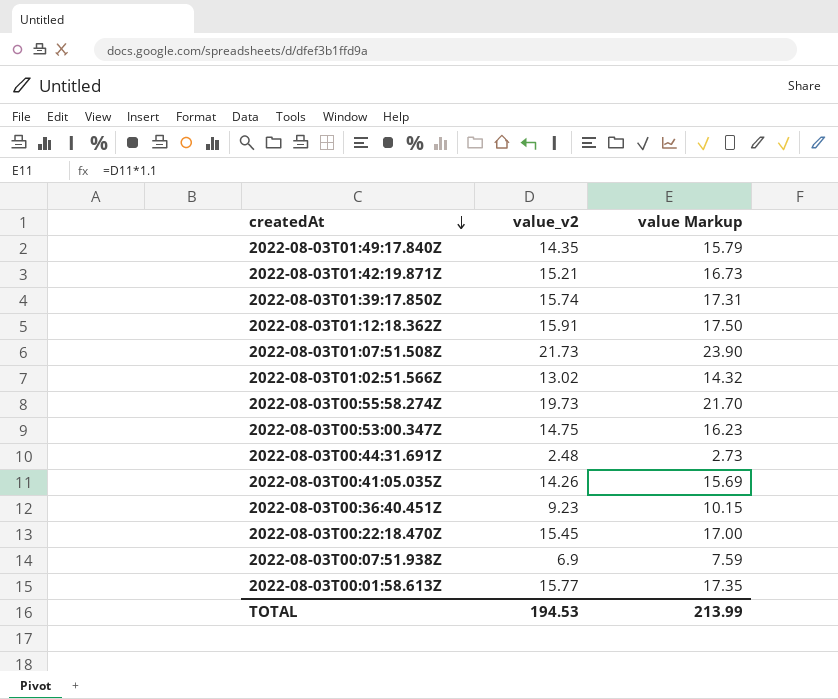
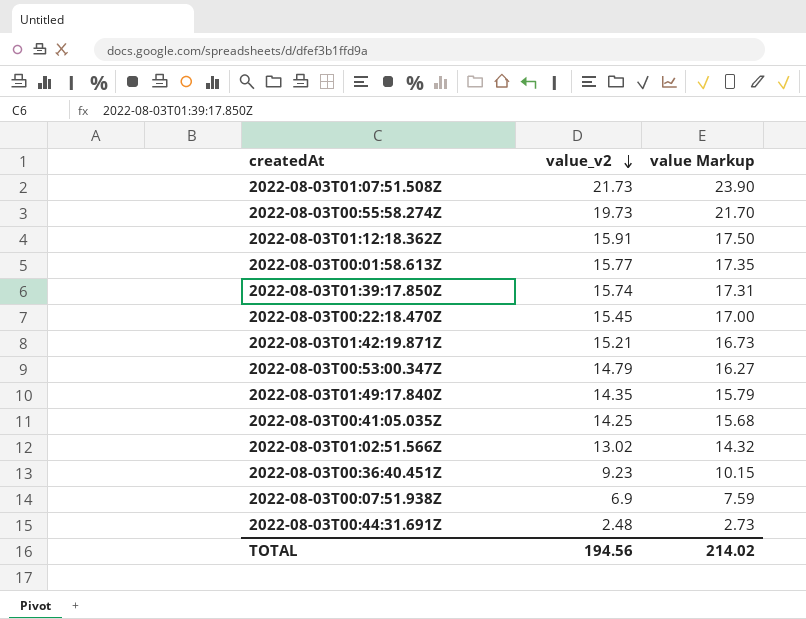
row order: createdAt descending -> value_v2 descending
2022-08-03T00:53:00.347Z | value_v2: 14.75 -> 14.79
2022-08-03T00:53:00.347Z | value Markup: 16.23 -> 16.27
2022-08-03T00:41:05.035Z | value_v2: 14.26 -> 14.25
2022-08-03T00:41:05.035Z | value Markup: 15.69 -> 15.68
TOTAL | value_v2: 194.53 -> 194.56
TOTAL | value Markup: 213.99 -> 214.02

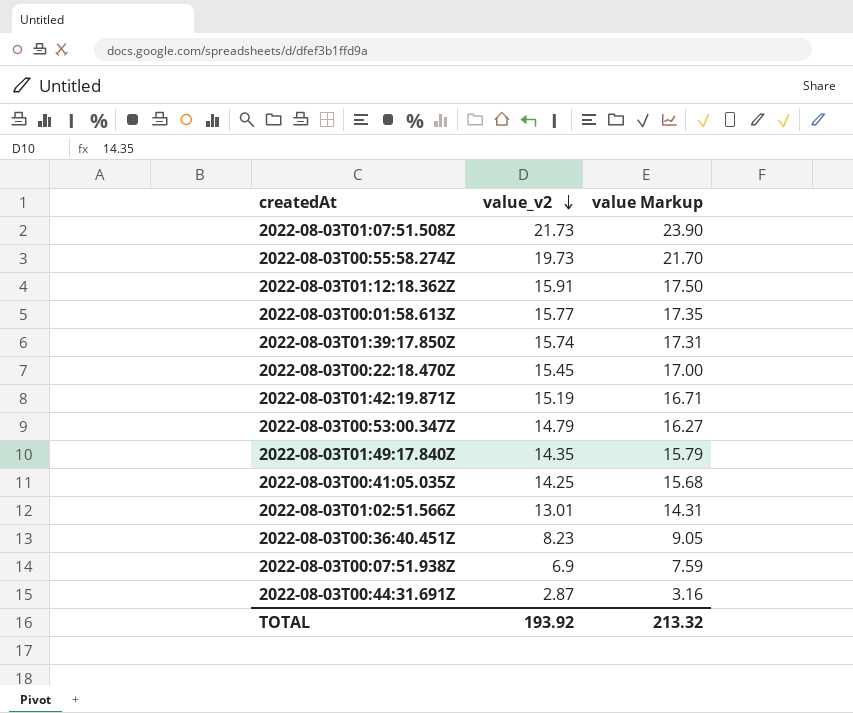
2022-08-03T01:42:19.871Z | value_v2: 15.21 -> 15.19
2022-08-03T01:42:19.871Z | value Markup: 16.73 -> 16.71
2022-08-03T01:02:51.566Z | value_v2: 13.02 -> 13.01
2022-08-03T01:02:51.566Z | value Markup: 14.32 -> 14.31
2022-08-03T00:36:40.451Z | value_v2: 9.23 -> 8.23
2022-08-03T00:36:40.451Z | value Markup: 10.15 -> 9.05
2022-08-03T00:44:31.691Z | value_v2: 2.48 -> 2.87
2022-08-03T00:44:31.691Z | value Markup: 2.73 -> 3.16
TOTAL | value_v2: 194.56 -> 193.92
TOTAL | value Markup: 214.02 -> 213.32

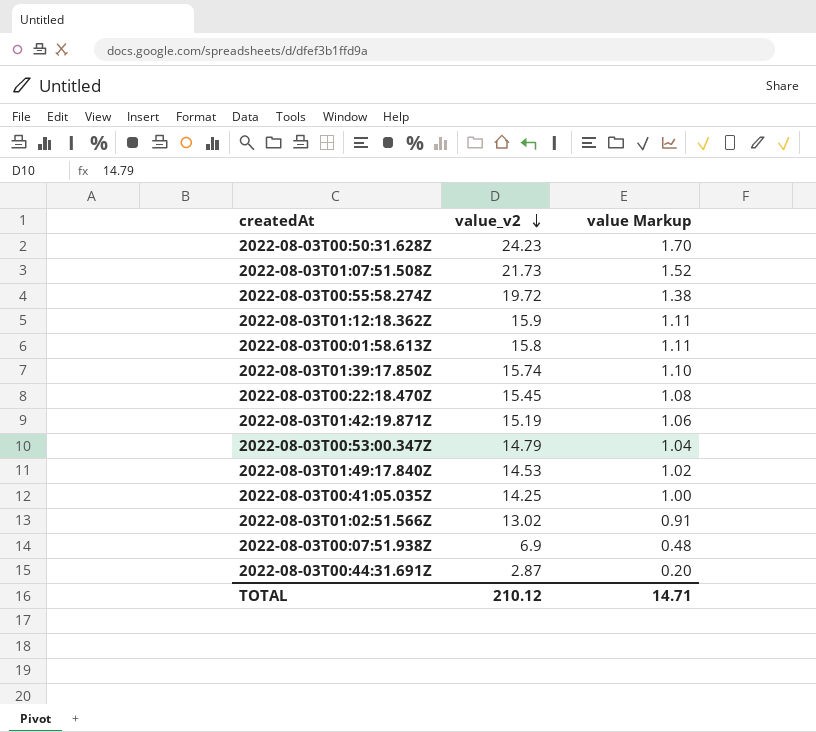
column value Markup | formula: [value_v2] * 1.1 -> [value_v2] * 0.07
row 2022-08-03T00:36:40.451Z: 8.23 | 9.05 -> none
row 2022-08-03T00:50:31.628Z: none -> 24.23 | 1.70
2022-08-03T00:55:58.274Z | value_v2: 19.73 -> 19.72
2022-08-03T01:12:18.362Z | value_v2: 15.91 -> 15.9
2022-08-03T00:01:58.613Z | value_v2: 15.77 -> 15.8
2022-08-03T01:49:17.840Z | value_v2: 14.35 -> 14.53
2022-08-03T01:02:51.566Z | value_v2: 13.01 -> 13.02
TOTAL | value_v2: 193.92 -> 210.12
TOTAL | value Markup: 213.32 -> 14.71

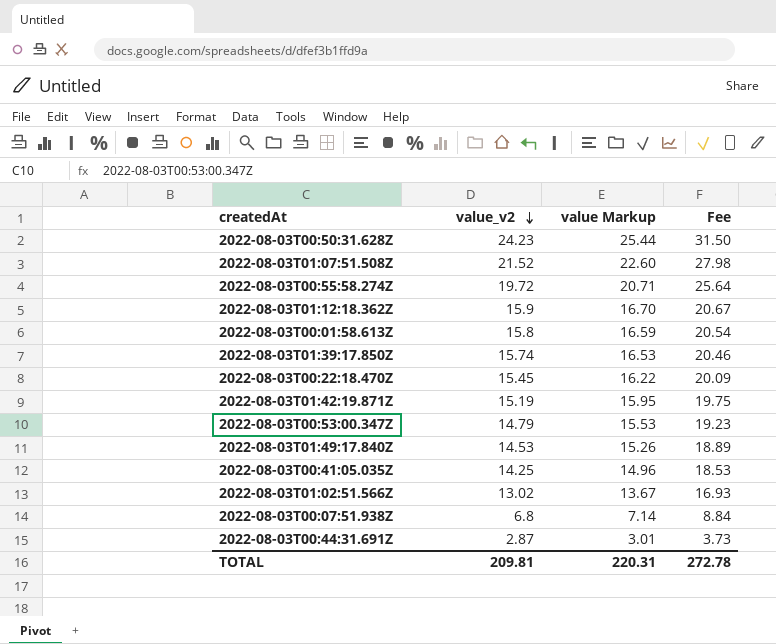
column value Markup | formula: [value_v2] * 0.07 -> [value_v2] * 1.05
column Fee | formula: none -> [value_v2] * 1.3
2022-08-03T01:07:51.508Z | value_v2: 21.73 -> 21.52
2022-08-03T00:07:51.938Z | value_v2: 6.9 -> 6.8
TOTAL | value_v2: 210.12 -> 209.81
TOTAL | value Markup: 14.71 -> 220.31

